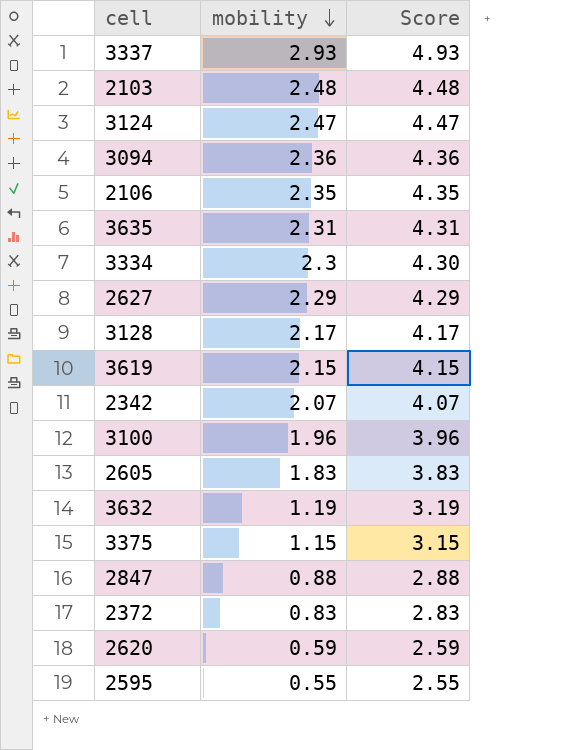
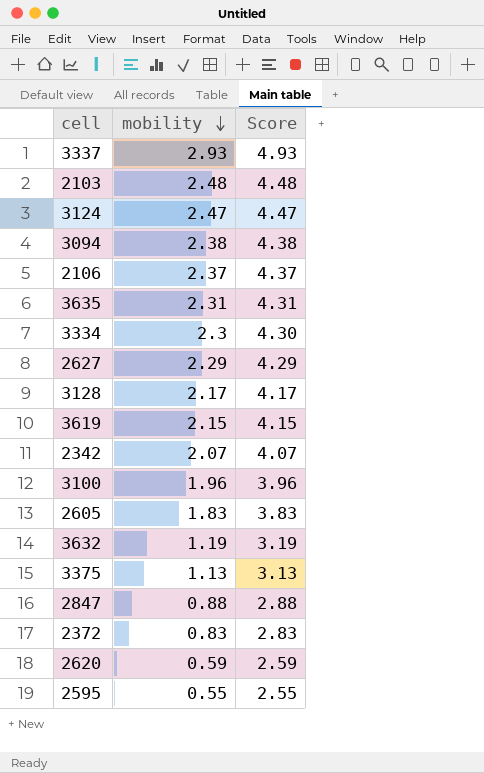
3094 | mobility: 2.36 -> 2.38
3094 | Score: 4.36 -> 4.38
2106 | mobility: 2.35 -> 2.37
2106 | Score: 4.35 -> 4.37
3375 | mobility: 1.15 -> 1.13
3375 | Score: 3.15 -> 3.13

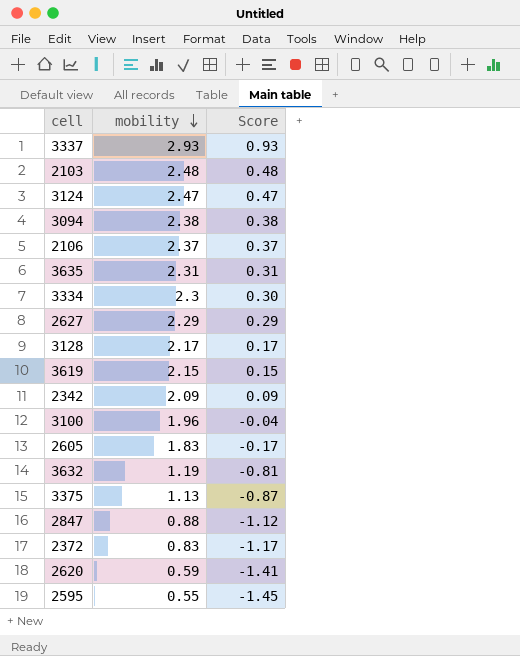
column Score | formula: [mobility] + 2 -> [mobility] - 2
2342 | mobility: 2.07 -> 2.09

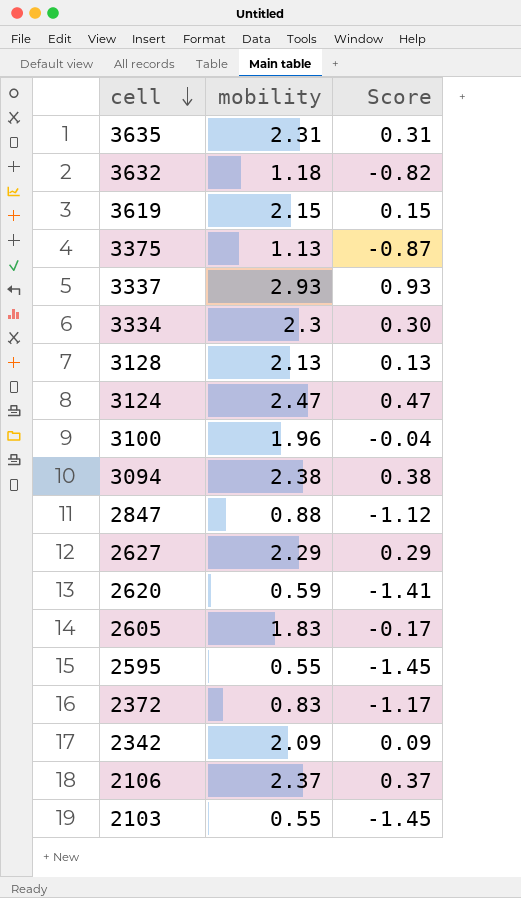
row order: mobility descending -> cell descending
3632 | mobility: 1.19 -> 1.18
3632 | Score: -0.81 -> -0.82
3128 | mobility: 2.17 -> 2.13
3128 | Score: 0.17 -> 0.13
2103 | mobility: 2.48 -> 0.55
2103 | Score: 0.48 -> -1.45

